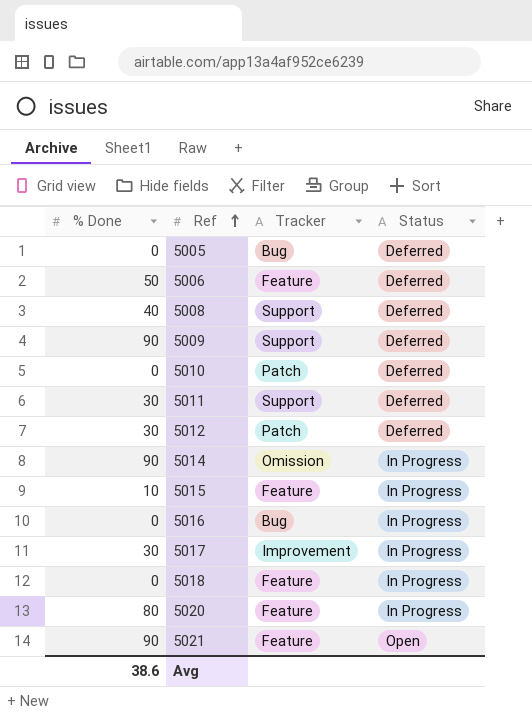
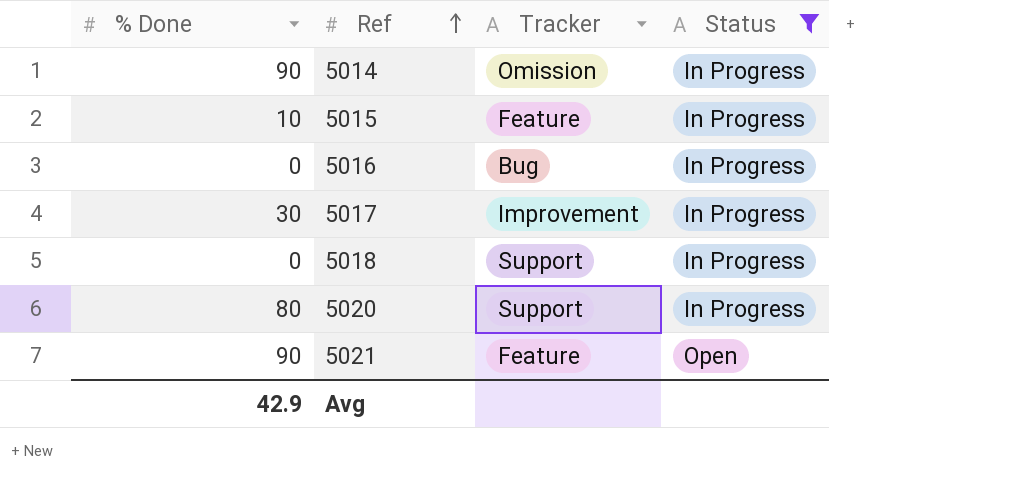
filter: none -> Status != Deferred
5018 | Tracker: Feature -> Support
5020 | Tracker: Feature -> Support
Avg | % Done: 38.6 -> 42.9

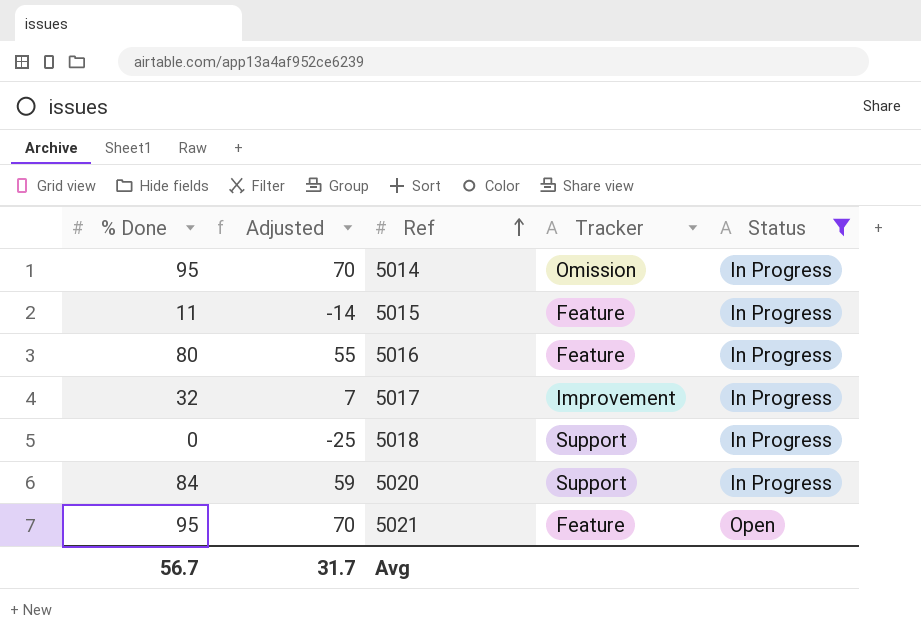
column Adjusted | formula: none -> [% Done] - 25
5014 | % Done: 90 -> 95
5015 | % Done: 10 -> 11
5016 | % Done: 0 -> 80
5016 | Tracker: Bug -> Feature
5017 | % Done: 30 -> 32
5020 | % Done: 80 -> 84
5021 | % Done: 90 -> 95
Avg | % Done: 42.9 -> 56.7

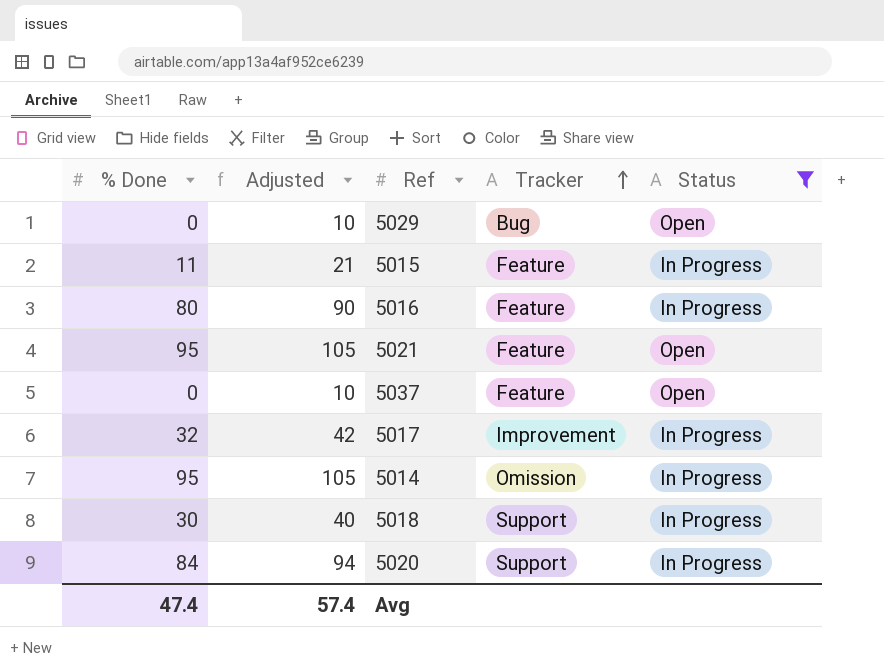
row order: Ref ascending -> Tracker ascending
column Adjusted | formula: [% Done] - 25 -> [% Done] + 10
row 5029: none -> 0 | 10 | Bug | Open
row 5037: none -> 0 | 10 | Feature | Open
5018 | % Done: 0 -> 30
Avg | % Done: 56.7 -> 47.4
Avg | Adjusted: 31.7 -> 57.4

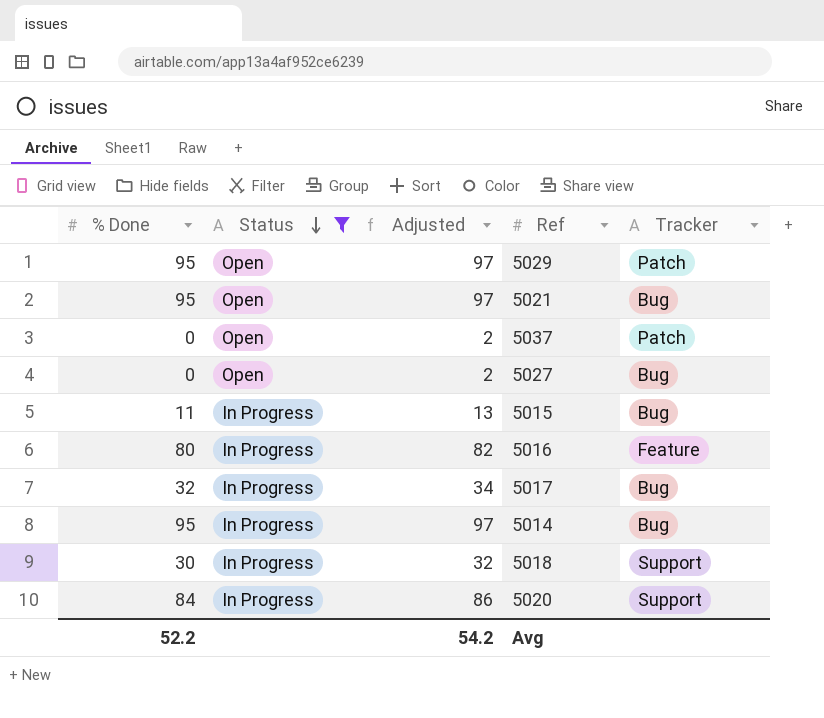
row order: Tracker ascending -> Status descending
column Status | position: 5 -> 2
column Adjusted | formula: [% Done] + 10 -> [% Done] + 2
5029 | % Done: 0 -> 95
5029 | Tracker: Bug -> Patch
5021 | Tracker: Feature -> Bug
5037 | Tracker: Feature -> Patch
row 5027: none -> 0 | Open | 2 | Bug
5015 | Tracker: Feature -> Bug
5017 | Tracker: Improvement -> Bug
5014 | Tracker: Omission -> Bug
Avg | % Done: 47.4 -> 52.2
Avg | Adjusted: 57.4 -> 54.2

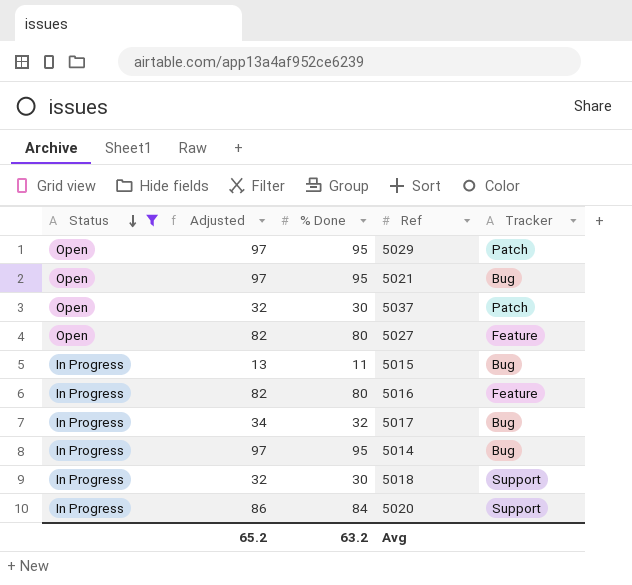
column % Done | position: 1 -> 3
5037 | Adjusted: 2 -> 32
5037 | % Done: 0 -> 30
5027 | Adjusted: 2 -> 82
5027 | % Done: 0 -> 80
5027 | Tracker: Bug -> Feature
Avg | Adjusted: 54.2 -> 65.2
Avg | % Done: 52.2 -> 63.2

